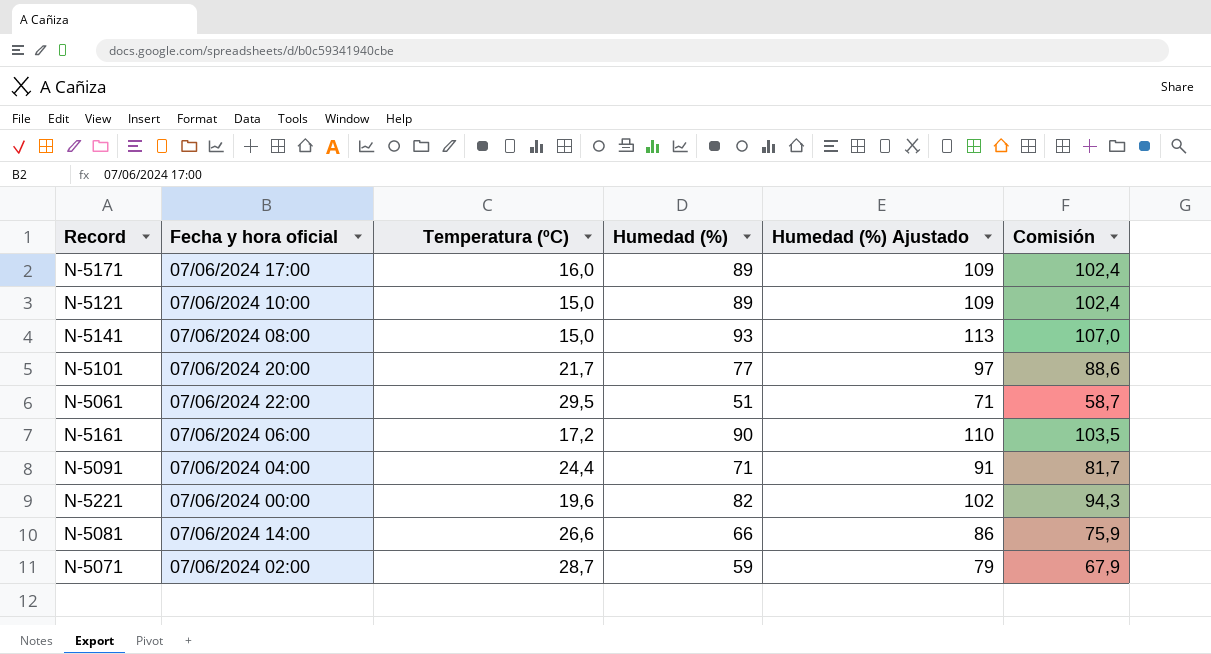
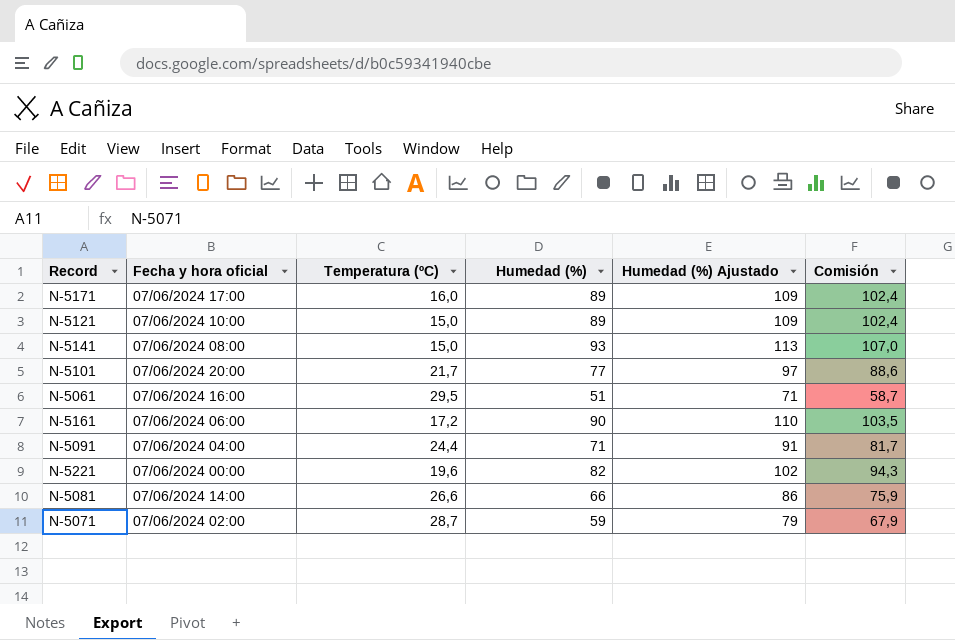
N-5061 | Fecha y hora oficial: 07/06/2024 22:00 -> 07/06/2024 16:00

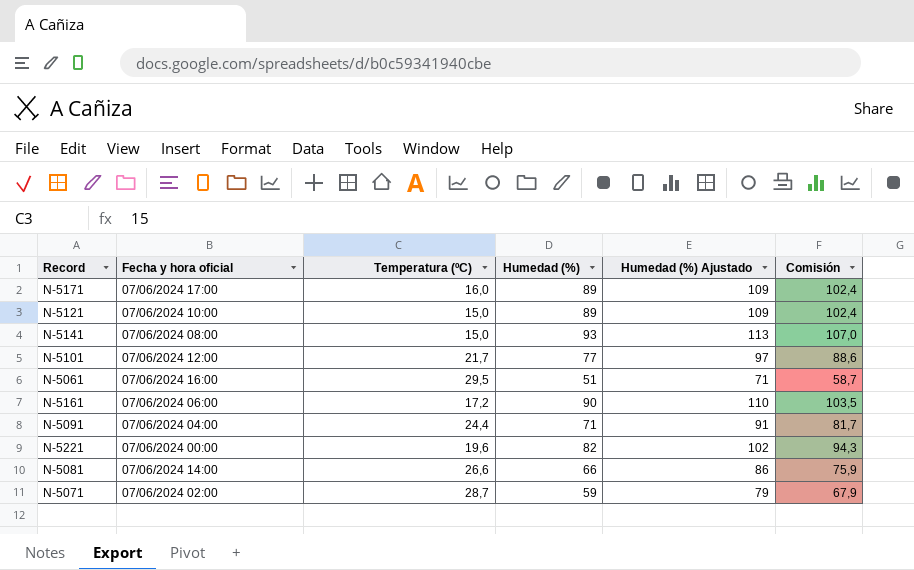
N-5101 | Fecha y hora oficial: 07/06/2024 20:00 -> 07/06/2024 12:00

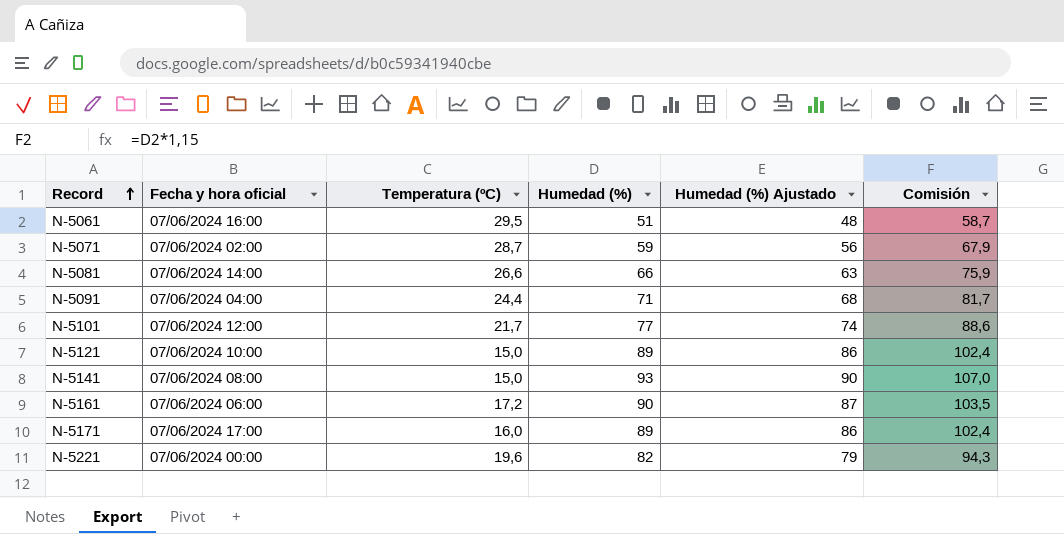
row order: none -> Record ascending
column Humedad (%) Ajustado | formula: [Humedad (%)] + 20 -> [Humedad (%)] - 3

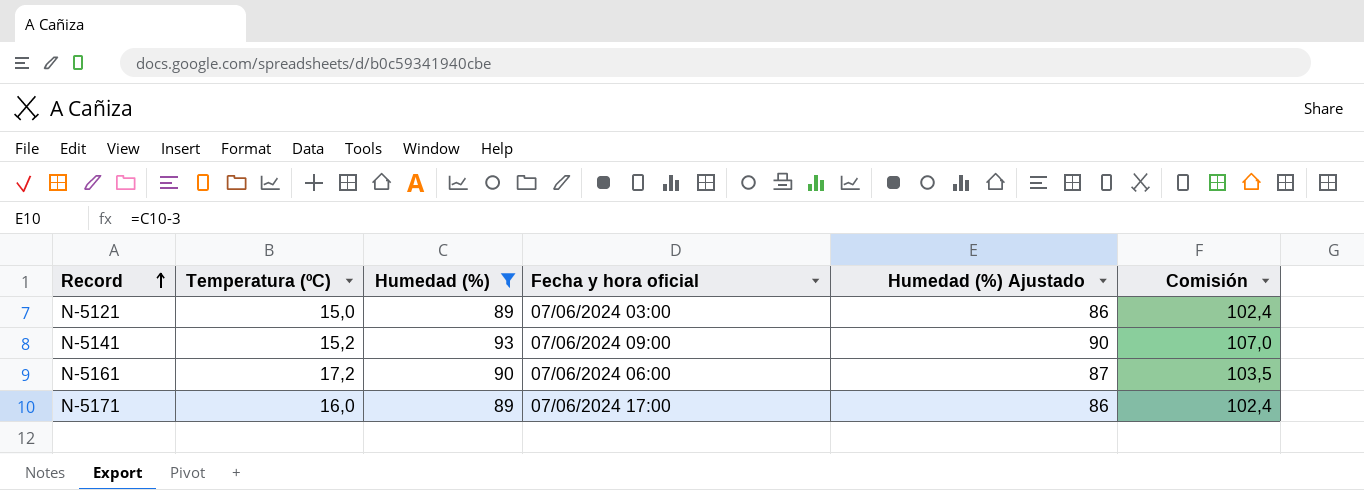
filter: none -> Humedad (%) >= 89
column Fecha y hora oficial | position: 2 -> 4
N-5121 | Fecha y hora oficial: 07/06/2024 10:00 -> 07/06/2024 03:00
N-5141 | Temperatura (ºC): 15,0 -> 15,2
N-5141 | Fecha y hora oficial: 07/06/2024 08:00 -> 07/06/2024 09:00

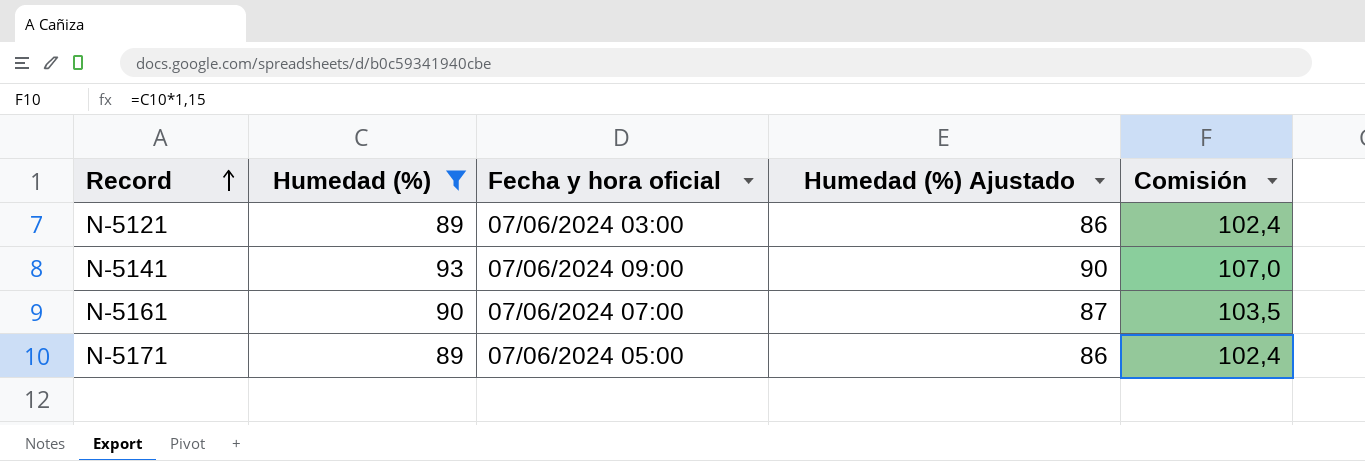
column Temperatura (ºC) | position: 2 -> none
N-5161 | Fecha y hora oficial: 07/06/2024 06:00 -> 07/06/2024 07:00
N-5171 | Fecha y hora oficial: 07/06/2024 17:00 -> 07/06/2024 05:00

